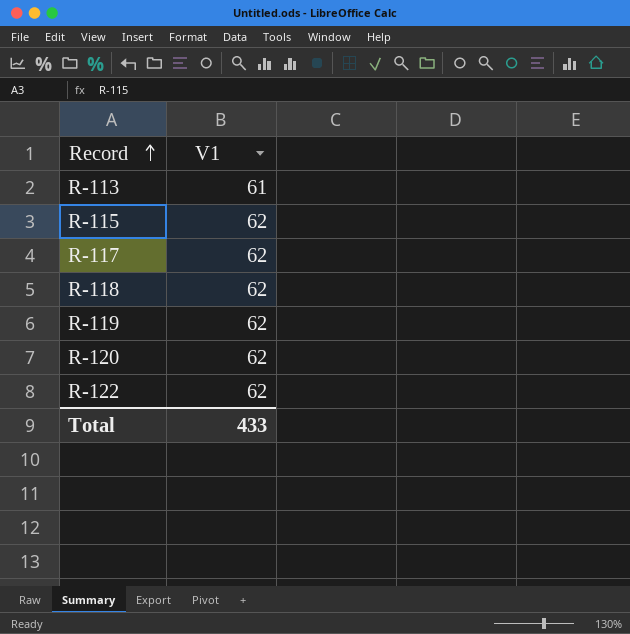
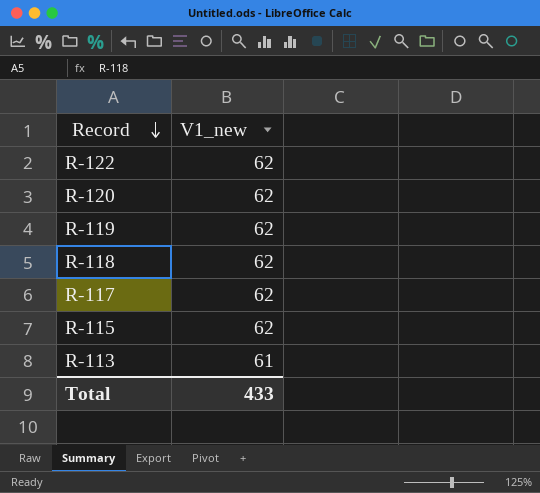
row order: Record ascending -> Record descending
column name: V1 -> V1_new

